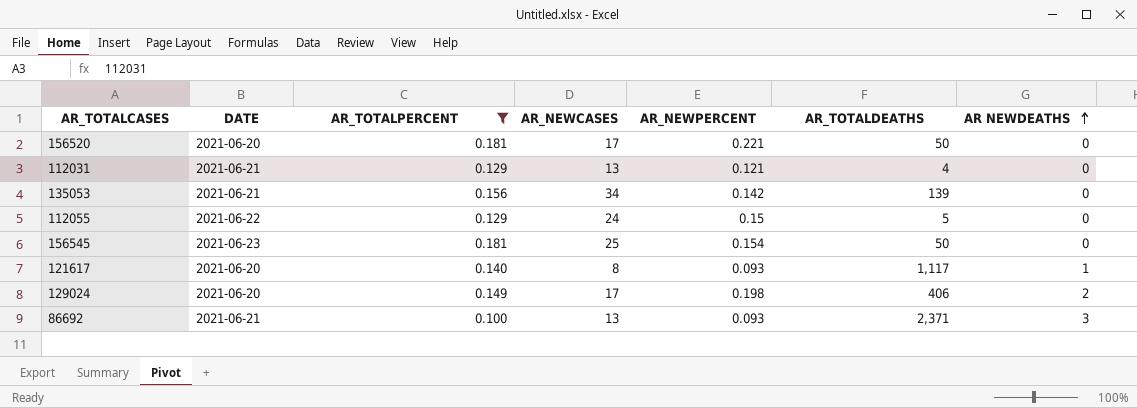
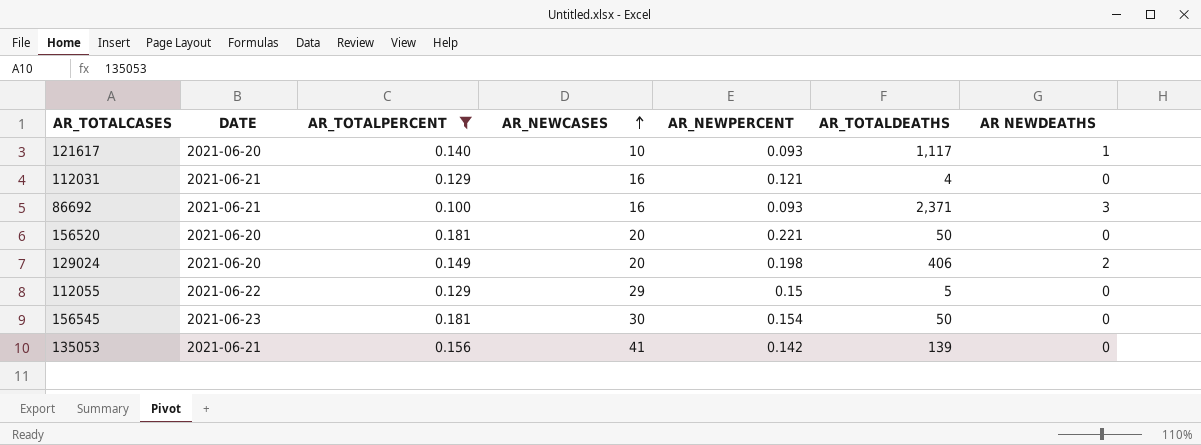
row order: AR NEWDEATHS ascending -> AR_NEWCASES ascending
121617 | AR_NEWCASES: 8 -> 10
112031 | AR_NEWCASES: 13 -> 16
86692 | AR_NEWCASES: 13 -> 16
156520 | AR_NEWCASES: 17 -> 20
129024 | AR_NEWCASES: 17 -> 20
112055 | AR_NEWCASES: 24 -> 29
156545 | AR_NEWCASES: 25 -> 30
135053 | AR_NEWCASES: 34 -> 41

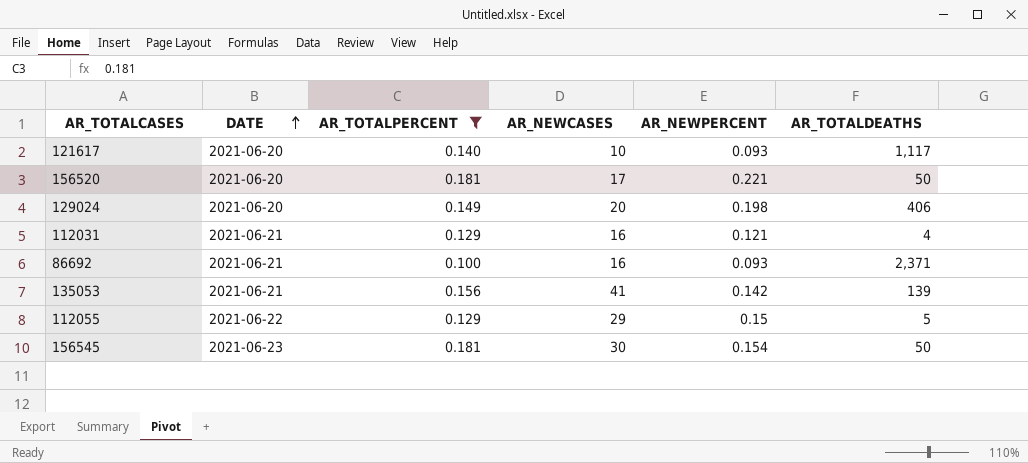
row order: AR_NEWCASES ascending -> DATE ascending
column AR NEWDEATHS | position: 7 -> none
156520 | AR_NEWCASES: 20 -> 17

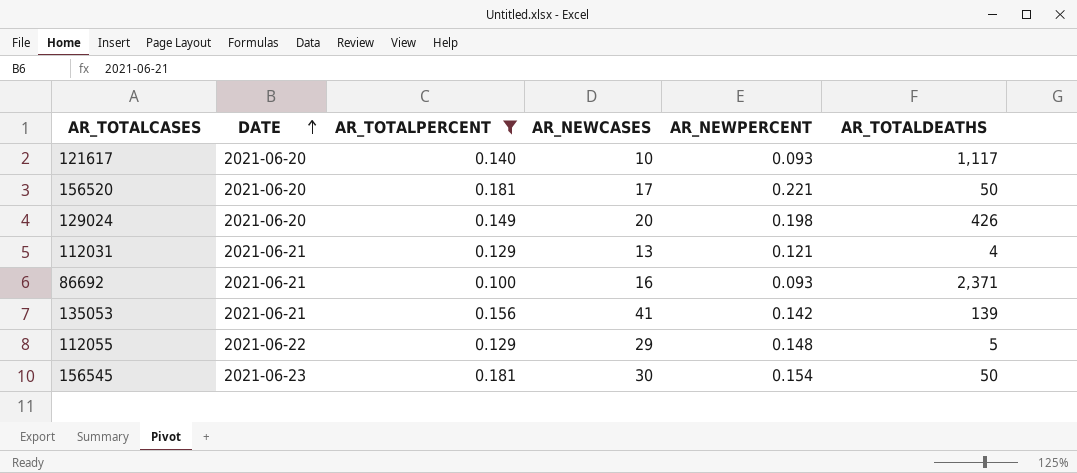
129024 | AR_TOTALDEATHS: 406 -> 426
112031 | AR_NEWCASES: 16 -> 13
112055 | AR_NEWPERCENT: 0.15 -> 0.148

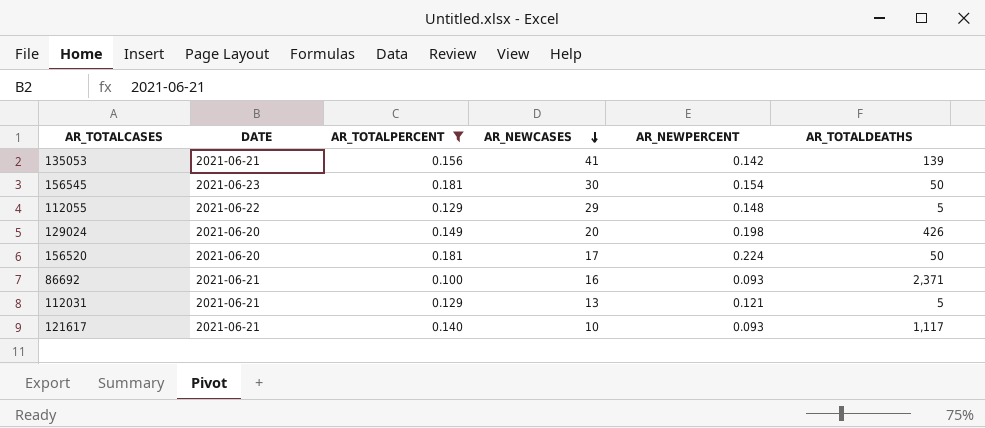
row order: DATE ascending -> AR_NEWCASES descending
156520 | AR_NEWPERCENT: 0.221 -> 0.224
112031 | AR_TOTALDEATHS: 4 -> 5
121617 | DATE: 2021-06-20 -> 2021-06-21

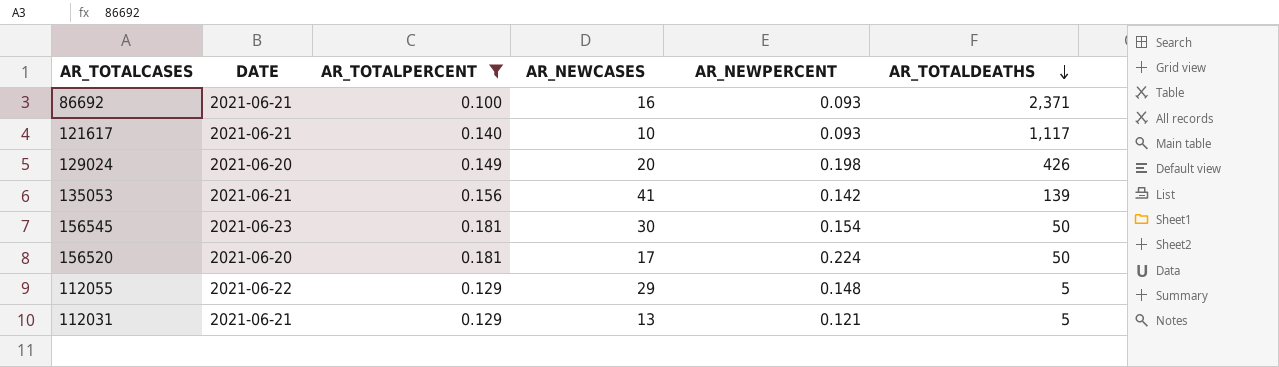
row order: AR_NEWCASES descending -> AR_TOTALDEATHS descending

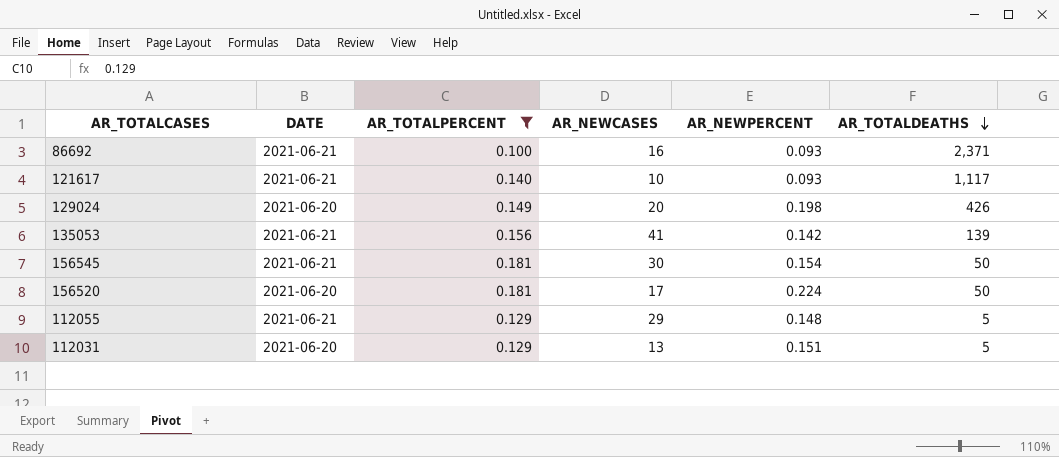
156545 | DATE: 2021-06-23 -> 2021-06-21
112055 | DATE: 2021-06-22 -> 2021-06-21
112031 | DATE: 2021-06-21 -> 2021-06-20
112031 | AR_NEWPERCENT: 0.121 -> 0.151

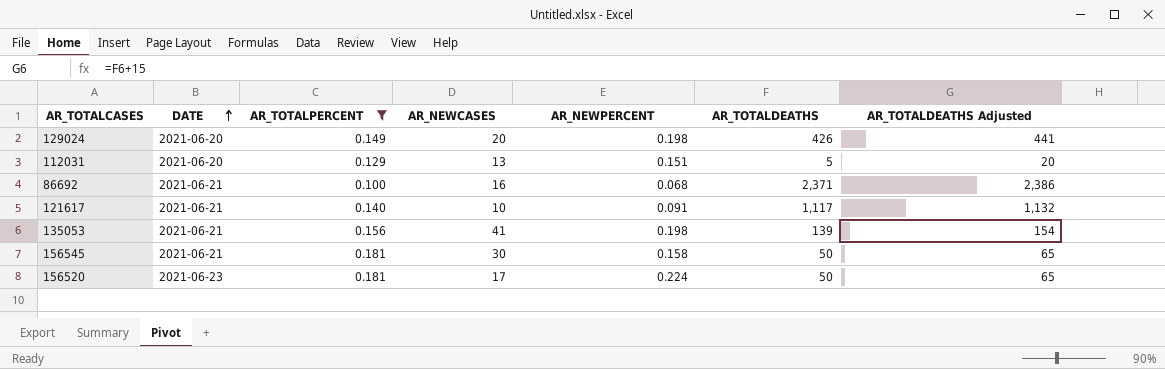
row order: AR_TOTALDEATHS descending -> DATE ascending
column AR_TOTALDEATHS Adjusted | formula: none -> [AR_TOTALDEATHS] + 15
row 112055: 2021-06-21 | 0.129 | 29 | 0.148 | 5 -> none
86692 | AR_NEWPERCENT: 0.093 -> 0.068
121617 | AR_NEWPERCENT: 0.093 -> 0.091
135053 | AR_NEWPERCENT: 0.142 -> 0.198
156545 | AR_NEWPERCENT: 0.154 -> 0.158
156520 | DATE: 2021-06-20 -> 2021-06-23

